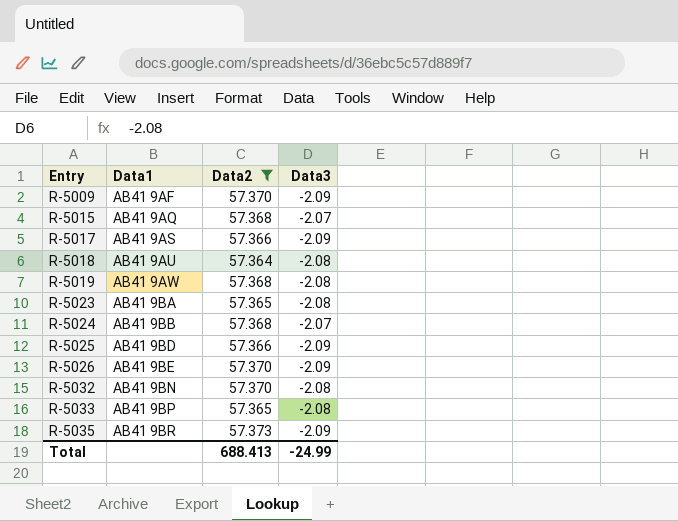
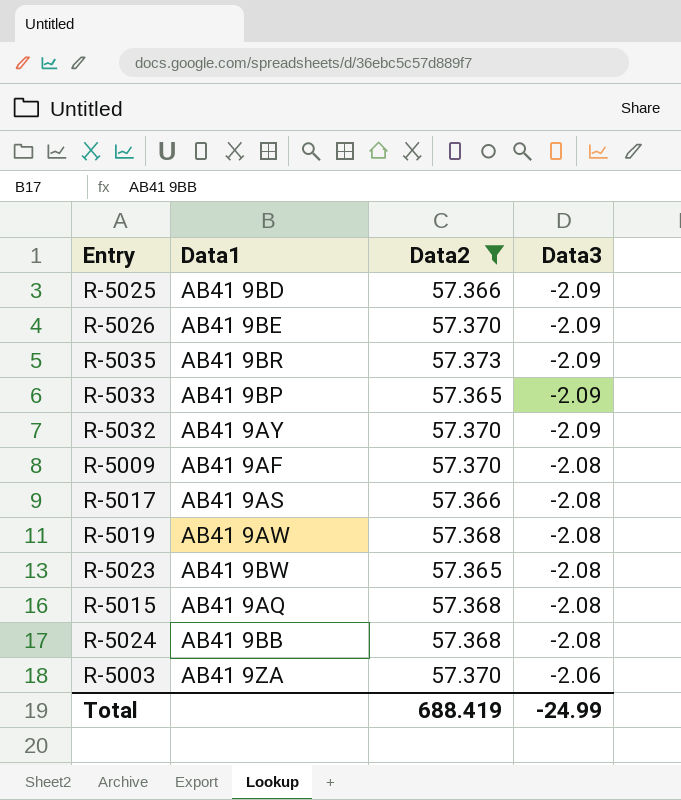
row order: Entry ascending -> Data3 ascending
row R-5018: AB41 9AU | 57.364 | -2.08 -> none
R-5033 | Data3: -2.08 -> -2.09
R-5032 | Data1: AB41 9BN -> AB41 9AY
R-5032 | Data3: -2.08 -> -2.09
R-5009 | Data3: -2.09 -> -2.08
R-5017 | Data3: -2.09 -> -2.08
R-5023 | Data1: AB41 9BA -> AB41 9BW
R-5015 | Data3: -2.07 -> -2.08
R-5024 | Data3: -2.07 -> -2.08
row R-5003: none -> AB41 9ZA | 57.370 | -2.06
Total | Data2: 688.413 -> 688.419

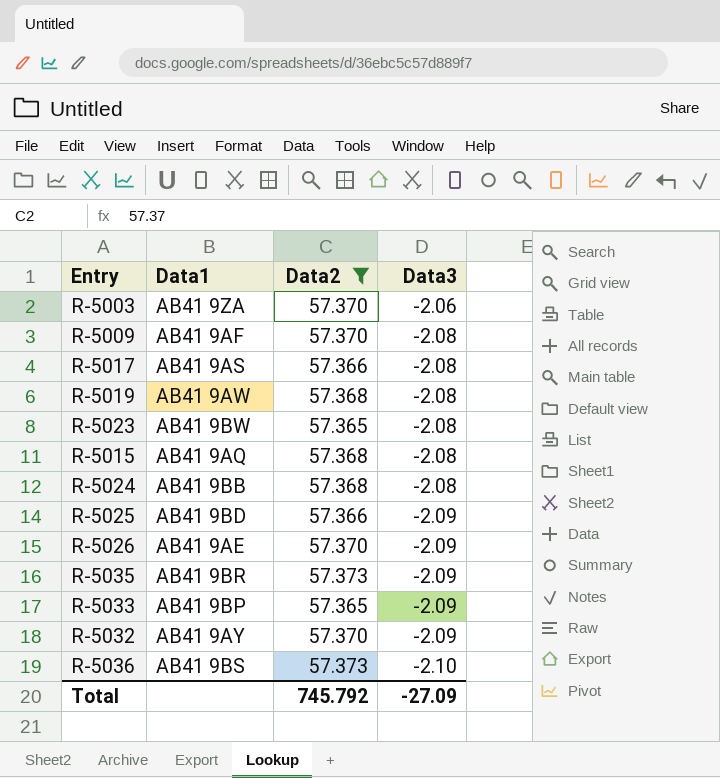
row order: Data3 ascending -> Data3 descending
R-5026 | Data1: AB41 9BE -> AB41 9AE
row R-5036: none -> AB41 9BS | 57.373 | -2.10
Total | Data2: 688.419 -> 745.792
Total | Data3: -24.99 -> -27.09

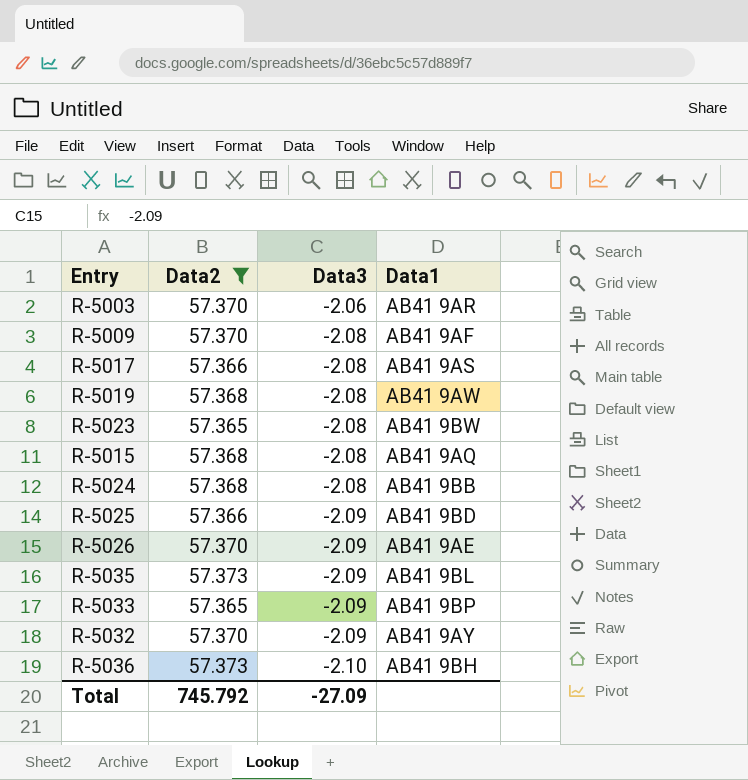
column Data1 | position: 2 -> 4
R-5003 | Data1: AB41 9ZA -> AB41 9AR
R-5035 | Data1: AB41 9BR -> AB41 9BL
R-5036 | Data1: AB41 9BS -> AB41 9BH

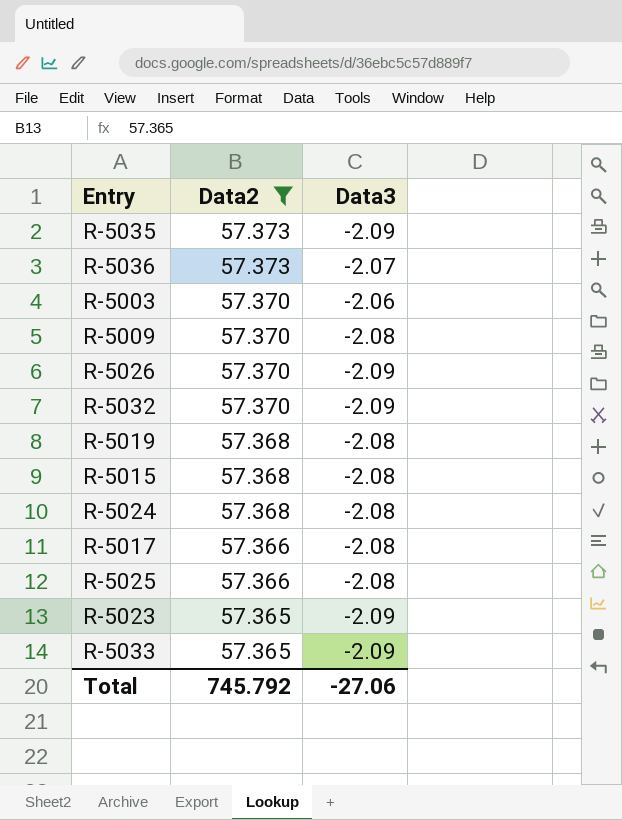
row order: Data3 descending -> Data2 descending
column Data1 | position: 4 -> none
R-5036 | Data3: -2.10 -> -2.07
R-5025 | Data3: -2.09 -> -2.08
R-5023 | Data3: -2.08 -> -2.09
Total | Data3: -27.09 -> -27.06

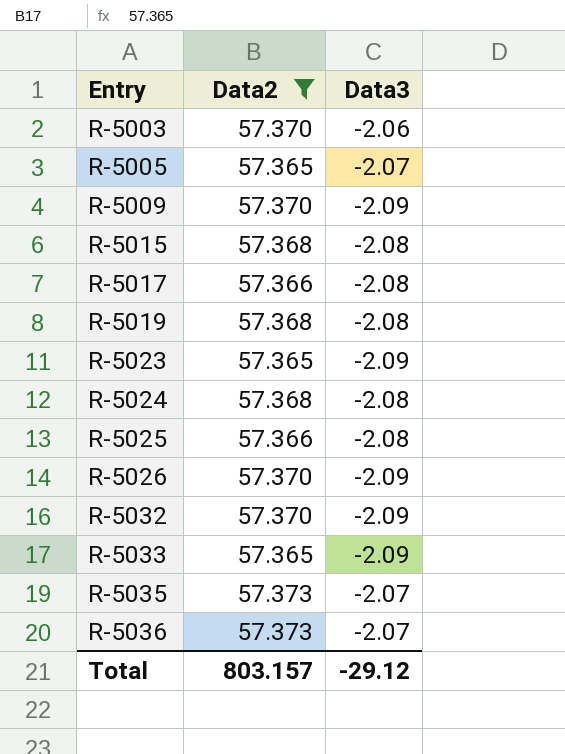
row order: Data2 descending -> Entry ascending
row R-5005: none -> 57.365 | -2.07
R-5009 | Data3: -2.08 -> -2.09
R-5035 | Data3: -2.09 -> -2.07
Total | Data2: 745.792 -> 803.157
Total | Data3: -27.06 -> -29.12

